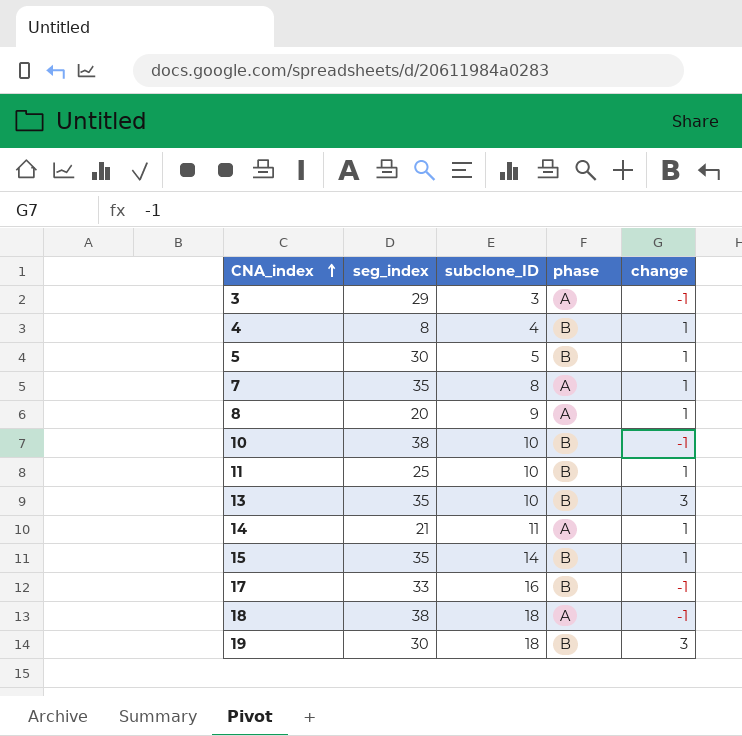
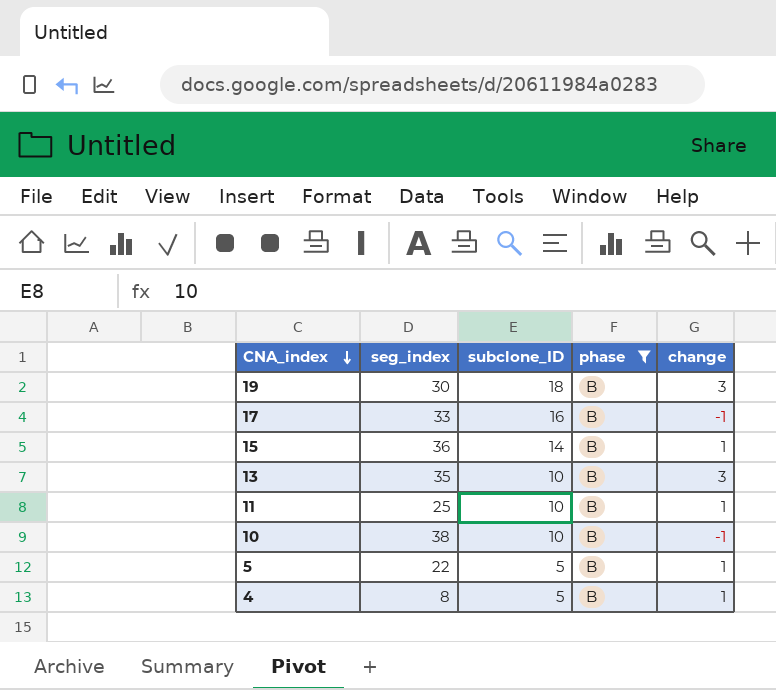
filter: none -> phase = B
row order: CNA_index ascending -> CNA_index descending
15 | seg_index: 35 -> 36
5 | seg_index: 30 -> 22
4 | subclone_ID: 4 -> 5

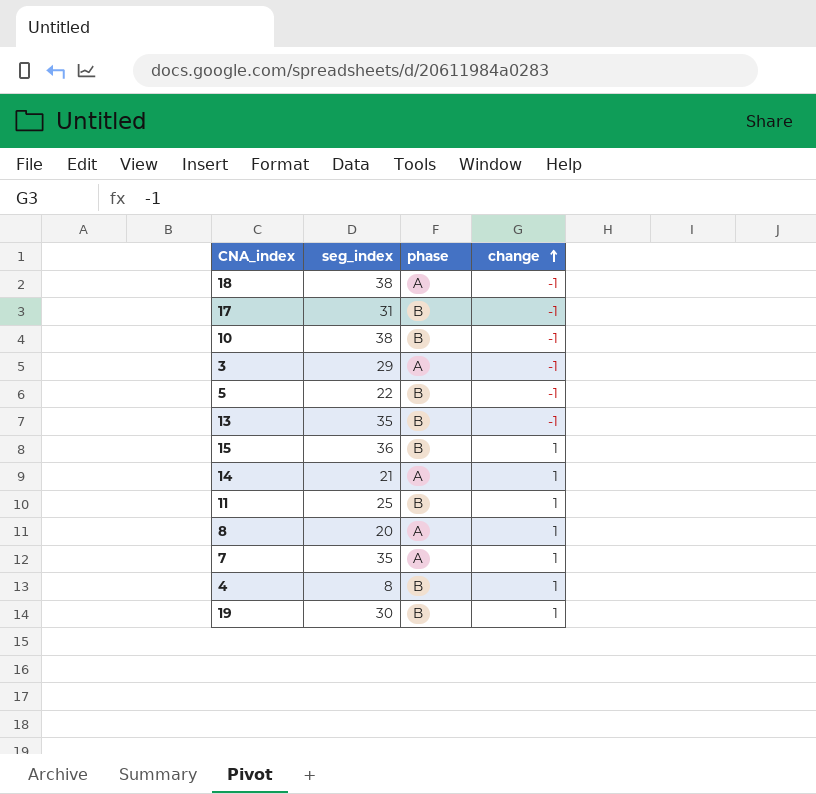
filter: phase = B -> none
row order: CNA_index descending -> change ascending
column subclone_ID | position: 3 -> none
17 | seg_index: 33 -> 31
5 | change: 1 -> -1
13 | change: 3 -> -1
19 | change: 3 -> 1

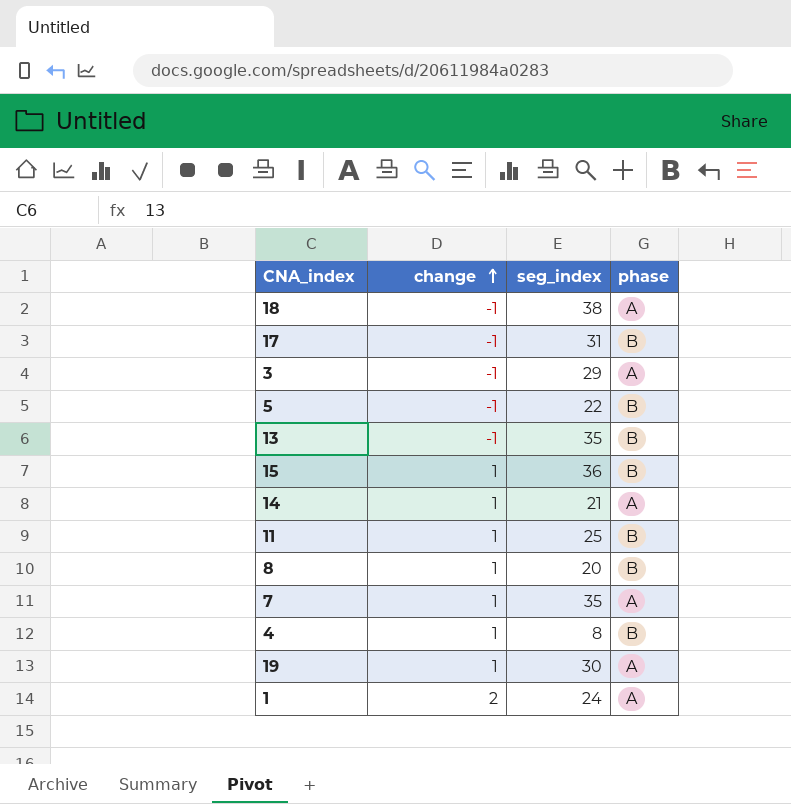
column change | position: 4 -> 2
row 10: 38 | B | -1 -> none
8 | phase: A -> B
19 | phase: B -> A
row 1: none -> 2 | 24 | A

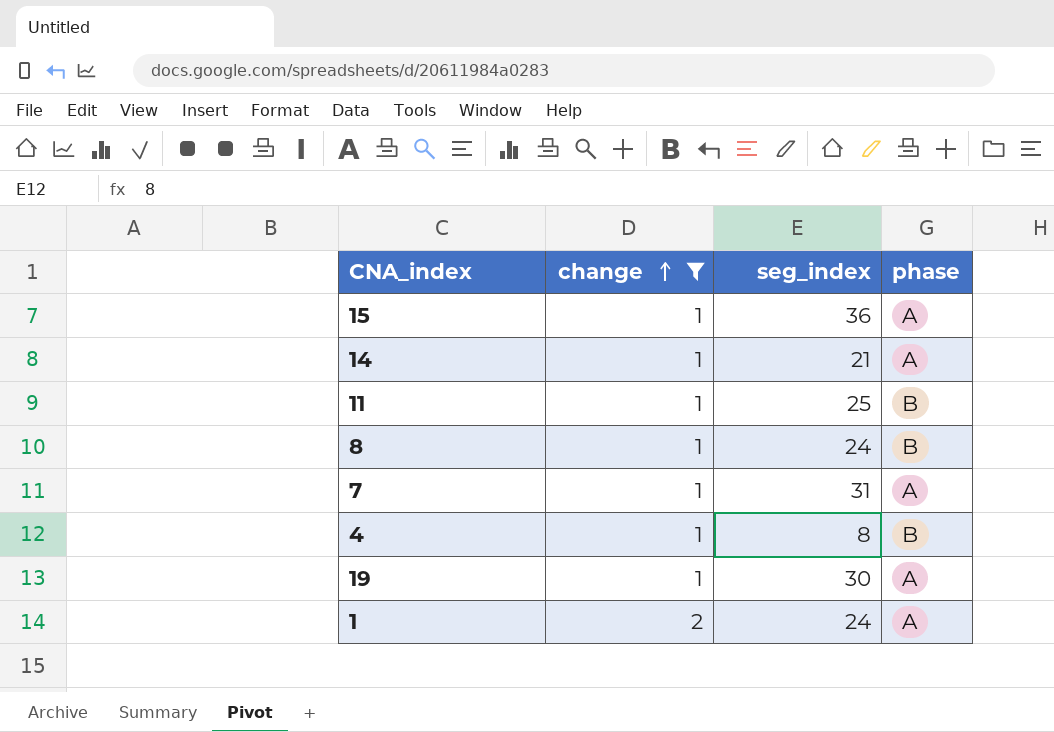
filter: none -> change != -1
15 | phase: B -> A
8 | seg_index: 20 -> 24
7 | seg_index: 35 -> 31

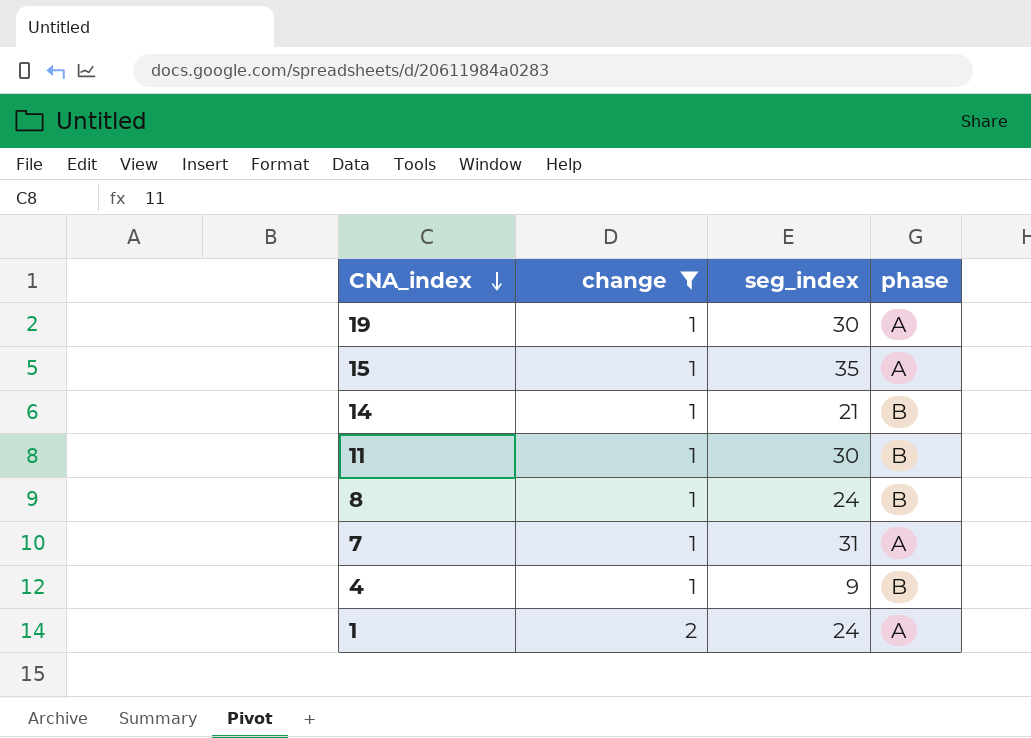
row order: change ascending -> CNA_index descending
15 | seg_index: 36 -> 35
14 | phase: A -> B
11 | seg_index: 25 -> 30
4 | seg_index: 8 -> 9

